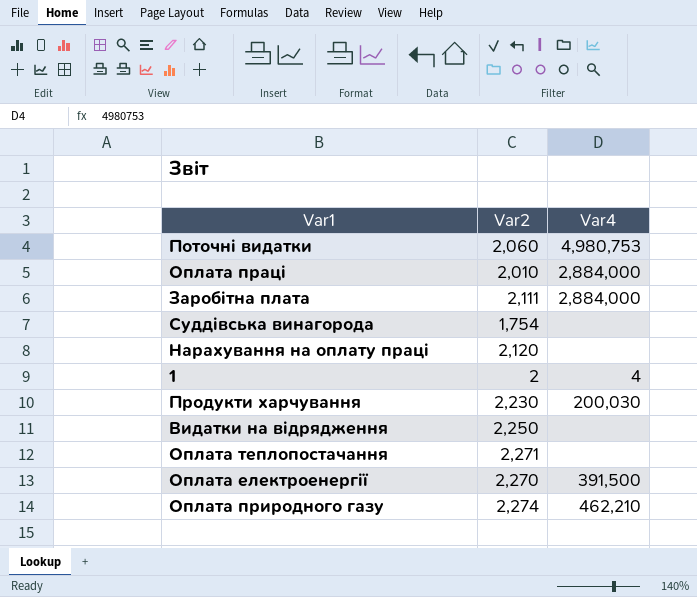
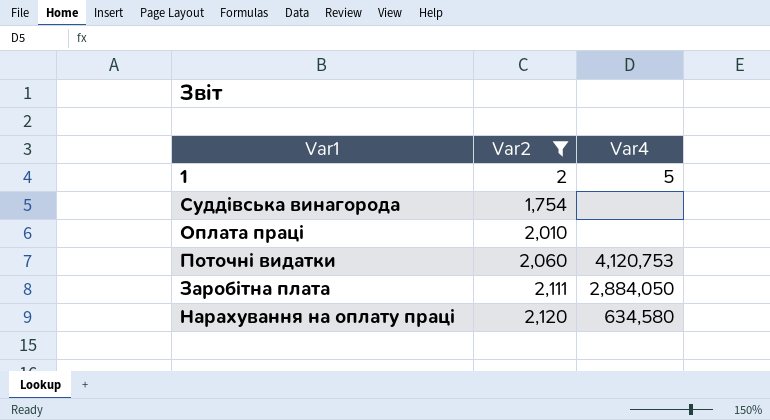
filter: none -> Var2 <= 2,120
row order: none -> Var2 ascending
1 | Var4: 4 -> 5
Оплата праці | Var4: 2,884,000 -> none
Поточні видатки | Var4: 4,980,753 -> 4,120,753
Заробітна плата | Var4: 2,884,000 -> 2,884,050
Нарахування на оплату праці | Var4: none -> 634,580

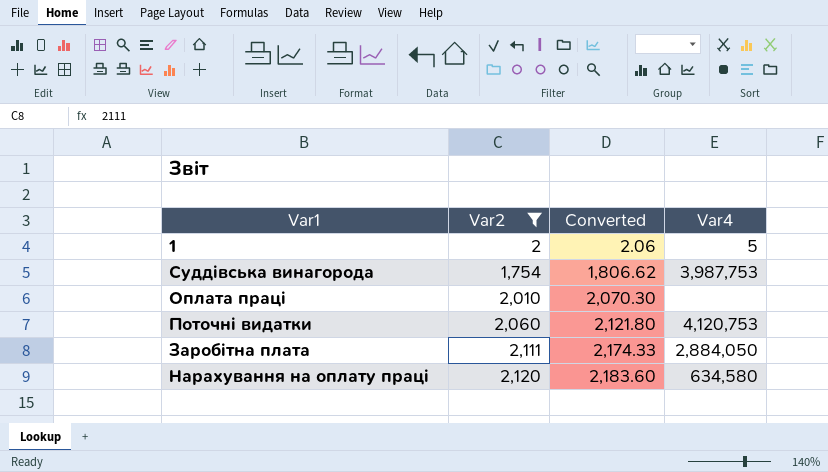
column Converted | formula: none -> [Var2] * 1.03
Суддівська винагорода | Var4: none -> 3,987,753

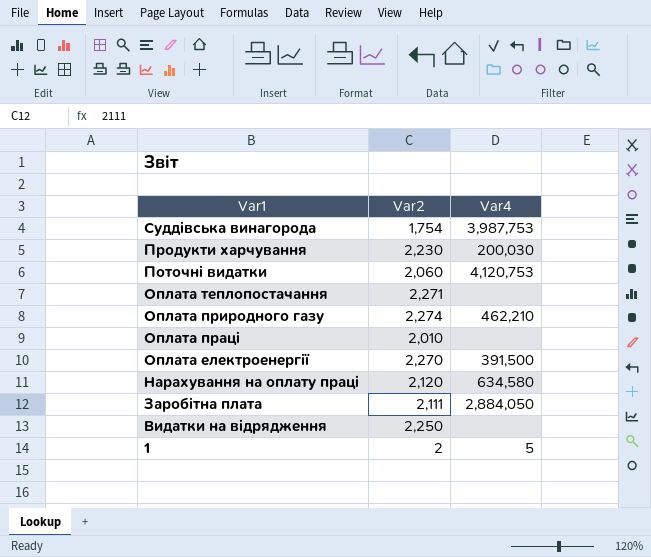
filter: Var2 <= 2,120 -> none
row order: Var2 ascending -> Var1 descending
column Converted | formula: [Var2] * 1.03 -> none

